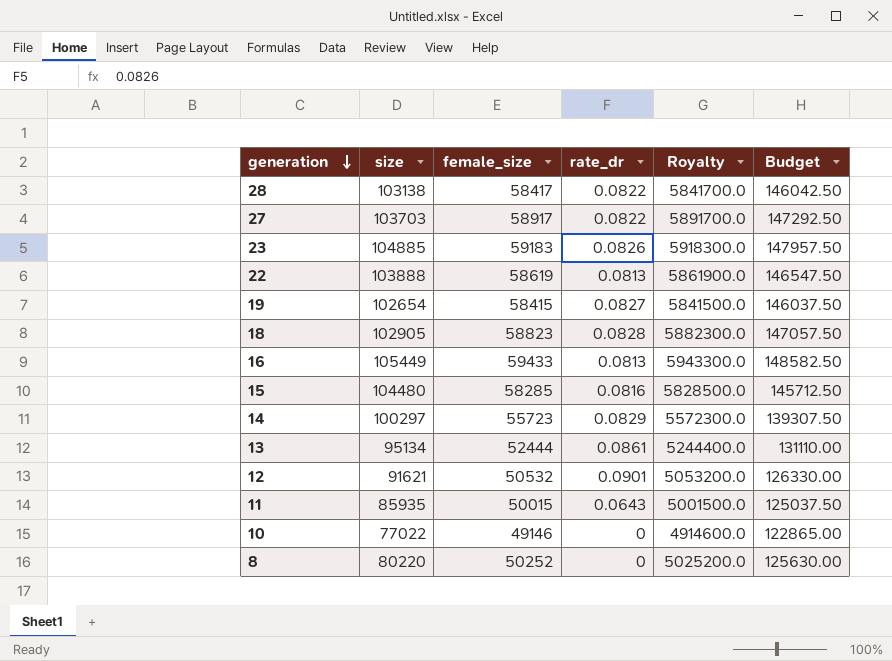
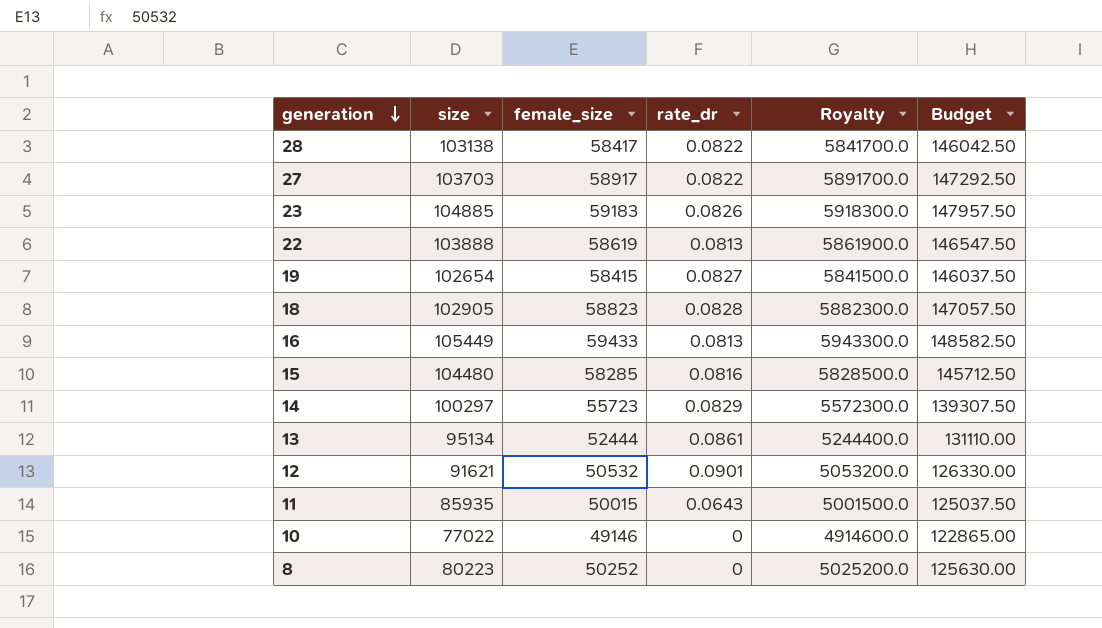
8 | size: 80220 -> 80223

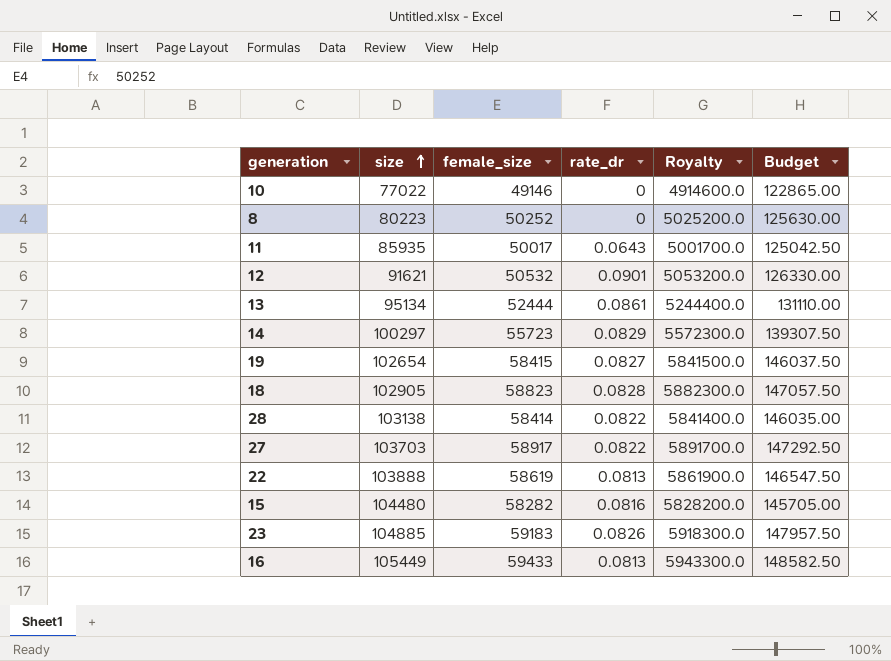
row order: generation descending -> size ascending
11 | female_size: 50015 -> 50017
11 | Royalty: 5001500.0 -> 5001700.0
11 | Budget: 125037.50 -> 125042.50
28 | female_size: 58417 -> 58414
28 | Royalty: 5841700.0 -> 5841400.0
28 | Budget: 146042.50 -> 146035.00
15 | female_size: 58285 -> 58282
15 | Royalty: 5828500.0 -> 5828200.0
15 | Budget: 145712.50 -> 145705.00

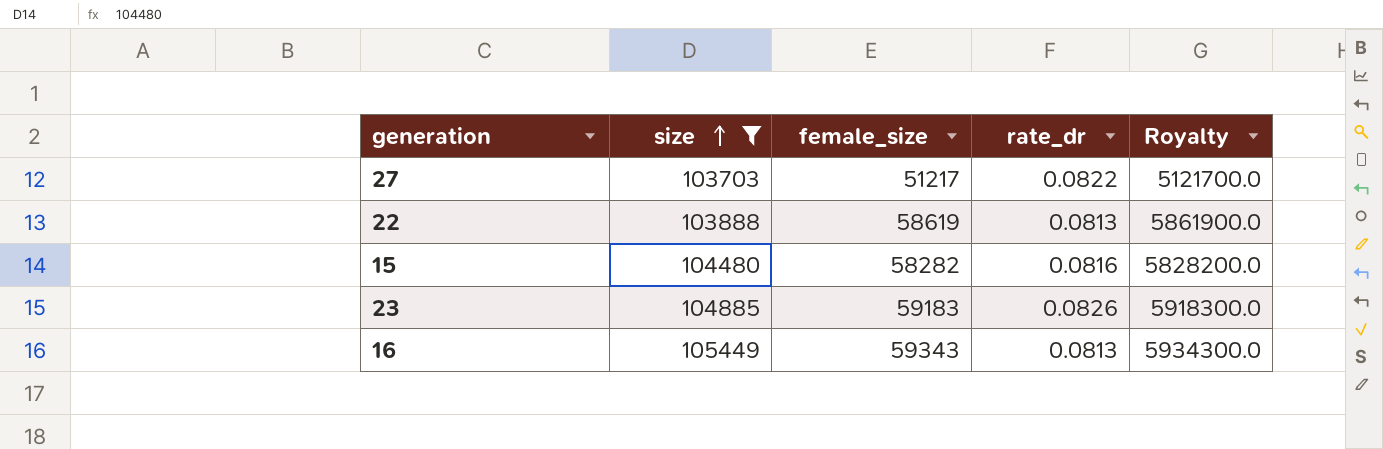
filter: none -> size >= 103703
column Budget | formula: [female_size] * 2.5 -> none
27 | female_size: 58917 -> 51217
27 | Royalty: 5891700.0 -> 5121700.0
16 | female_size: 59433 -> 59343
16 | Royalty: 5943300.0 -> 5934300.0

